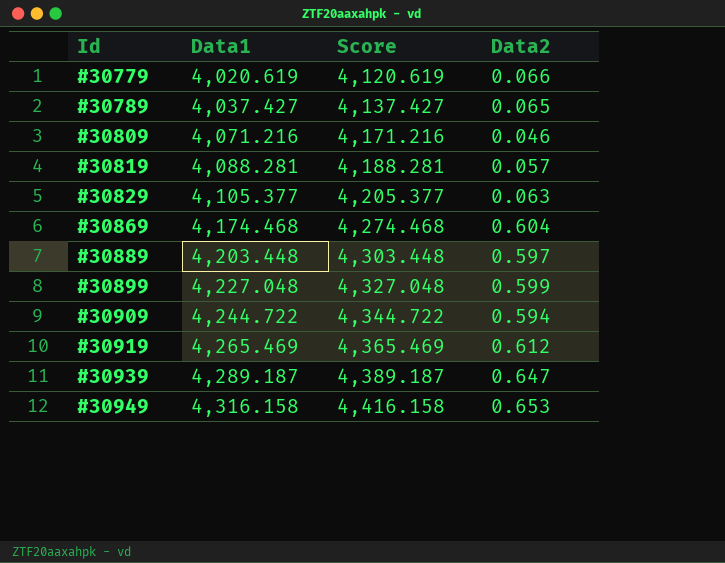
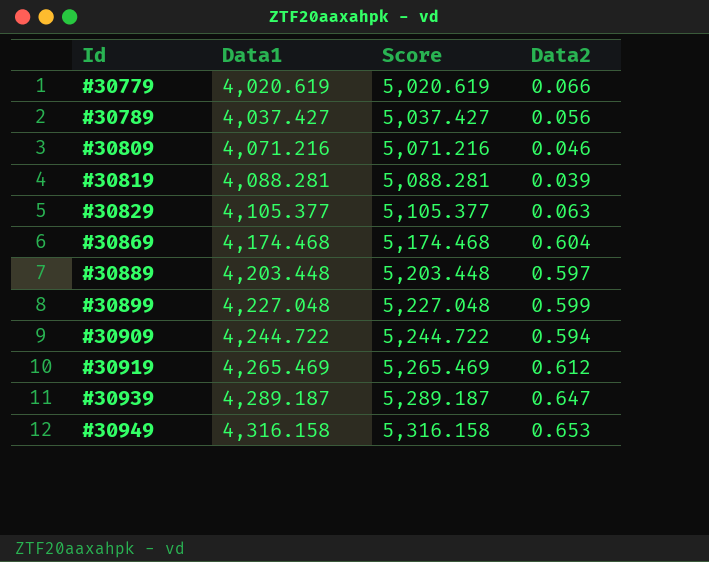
column Score | formula: [Data1] + 100 -> [Data1] + 1000
#30789 | Data2: 0.065 -> 0.056
#30819 | Data2: 0.057 -> 0.039

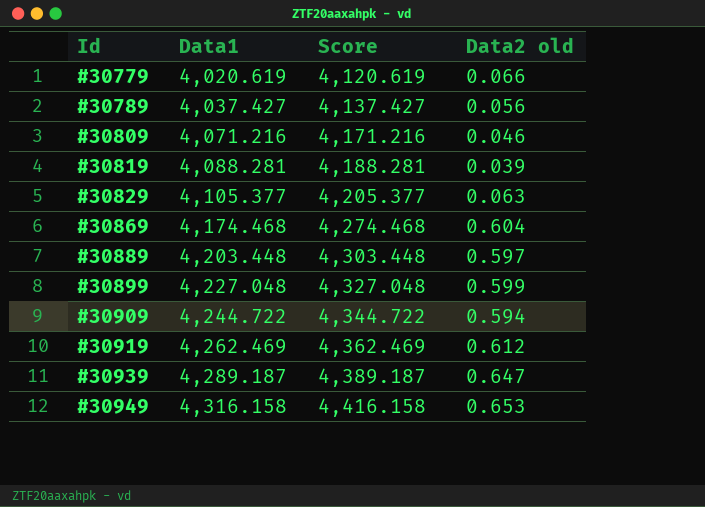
column Score | formula: [Data1] + 1000 -> [Data1] + 100
column name: Data2 -> Data2 old
#30919 | Data1: 4,265.469 -> 4,262.469

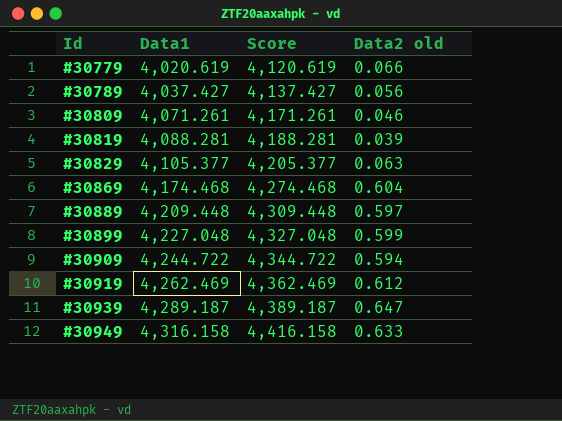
#30809 | Data1: 4,071.216 -> 4,071.261
#30809 | Score: 4,171.216 -> 4,171.261
#30889 | Data1: 4,203.448 -> 4,209.448
#30889 | Score: 4,303.448 -> 4,309.448
#30949 | Data2 old: 0.653 -> 0.633

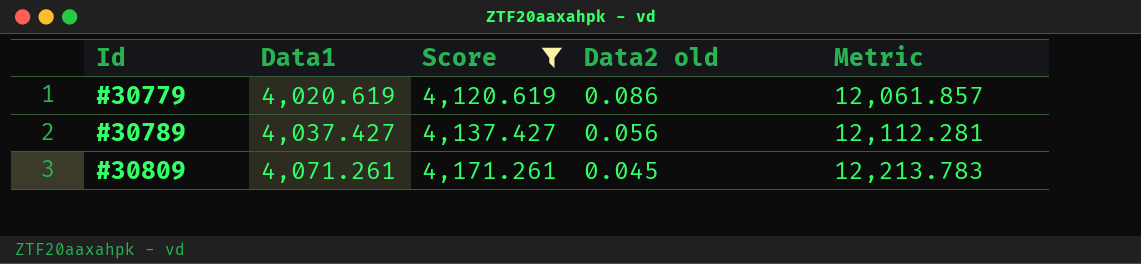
filter: none -> Score <= 4,171.261
column Metric | formula: none -> [Data1] * 3
#30779 | Data2 old: 0.066 -> 0.086
#30809 | Data2 old: 0.046 -> 0.045

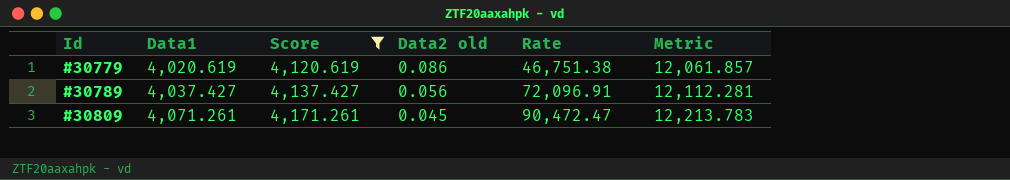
column Rate | formula: none -> [Data1] / [Data2 old]

